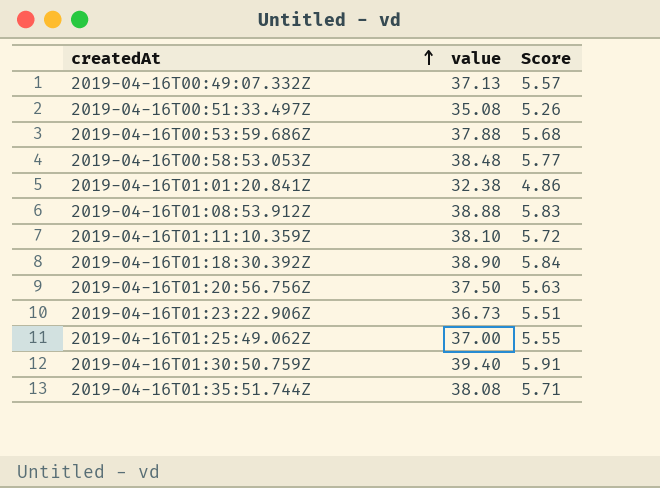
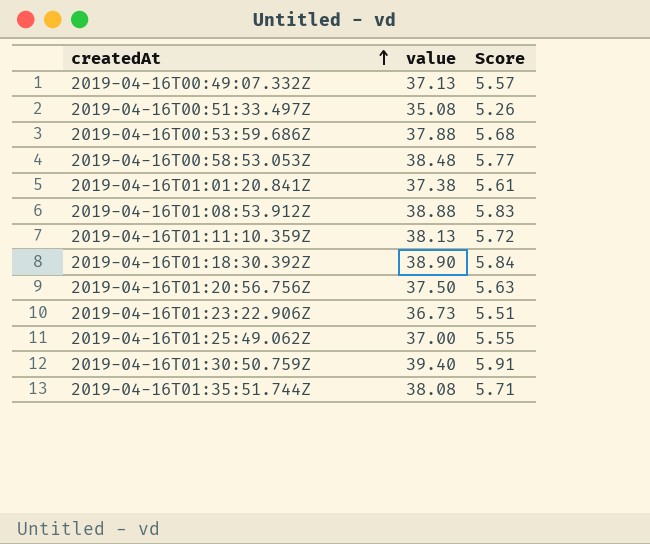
2019-04-16T01:01:20.841Z | value: 32.38 -> 37.38
2019-04-16T01:01:20.841Z | Score: 4.86 -> 5.61
2019-04-16T01:11:10.359Z | value: 38.10 -> 38.13

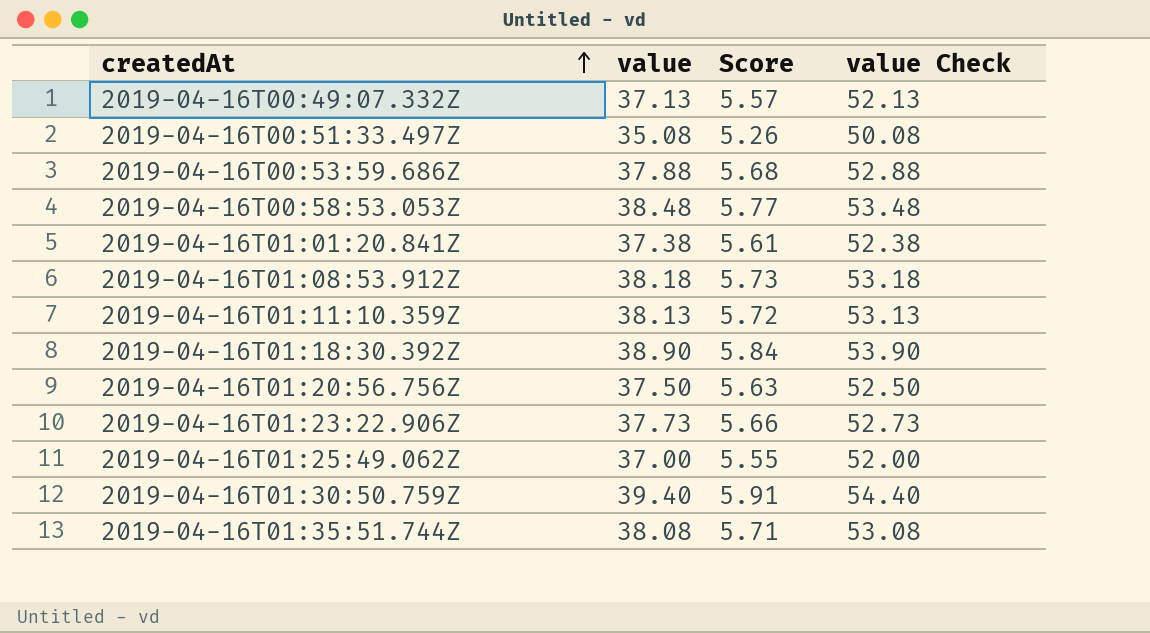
column value Check | formula: none -> [value] + 15
2019-04-16T01:08:53.912Z | value: 38.88 -> 38.18
2019-04-16T01:08:53.912Z | Score: 5.83 -> 5.73
2019-04-16T01:23:22.906Z | value: 36.73 -> 37.73
2019-04-16T01:23:22.906Z | Score: 5.51 -> 5.66

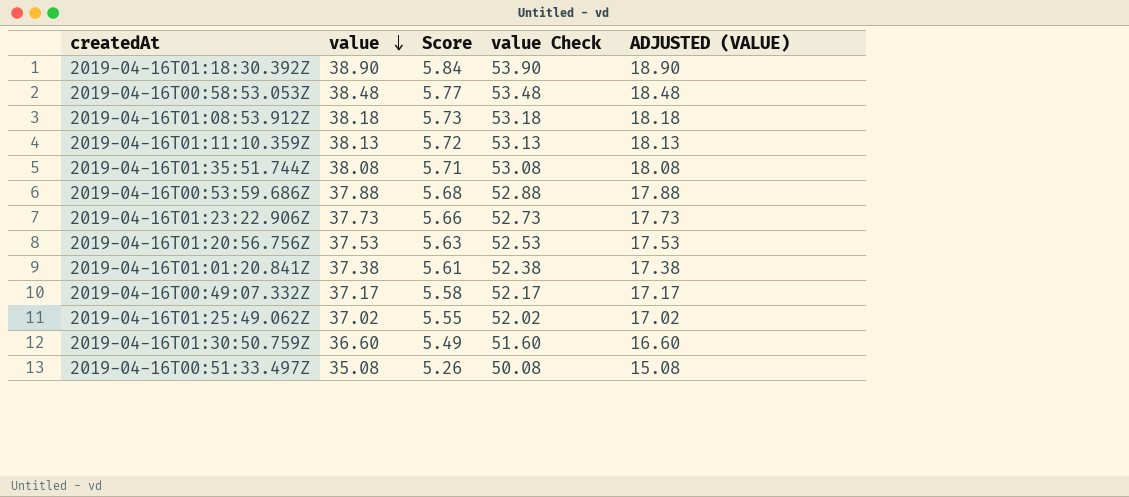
row order: createdAt ascending -> value descending
column ADJUSTED (VALUE) | formula: none -> [value] - 20
2019-04-16T01:20:56.756Z | value: 37.50 -> 37.53
2019-04-16T01:20:56.756Z | value Check: 52.50 -> 52.53
2019-04-16T00:49:07.332Z | value: 37.13 -> 37.17
2019-04-16T00:49:07.332Z | Score: 5.57 -> 5.58
2019-04-16T00:49:07.332Z | value Check: 52.13 -> 52.17
2019-04-16T01:25:49.062Z | value: 37.00 -> 37.02
2019-04-16T01:25:49.062Z | value Check: 52.00 -> 52.02
2019-04-16T01:30:50.759Z | value: 39.40 -> 36.60
2019-04-16T01:30:50.759Z | Score: 5.91 -> 5.49
2019-04-16T01:30:50.759Z | value Check: 54.40 -> 51.60

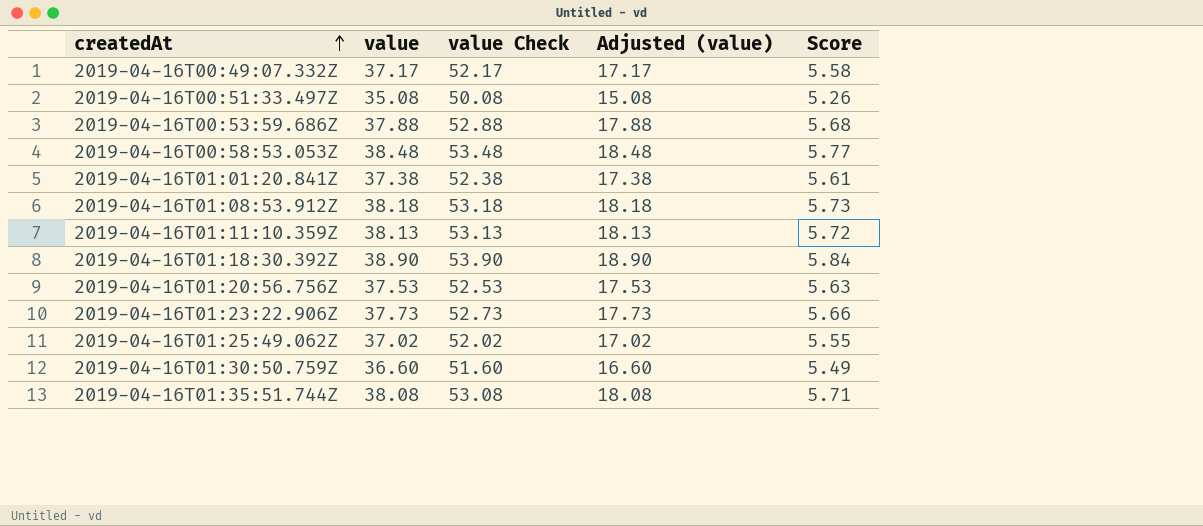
row order: value descending -> createdAt ascending
column name: ADJUSTED (VALUE) -> Adjusted (value)
column Score | position: 3 -> 5

